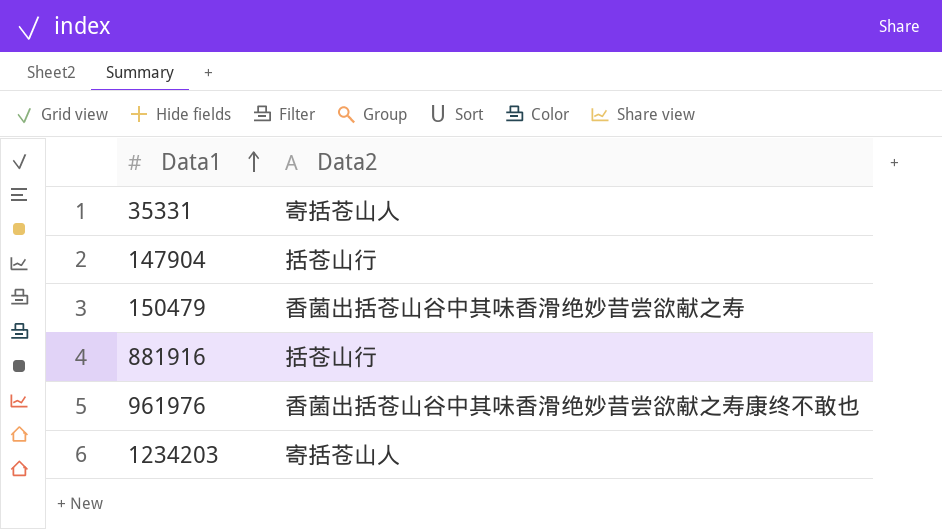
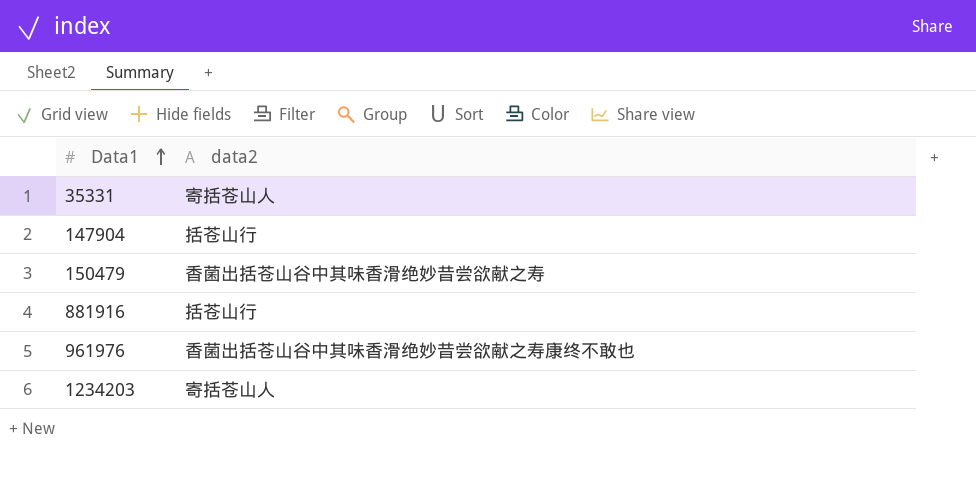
column name: Data2 -> data2

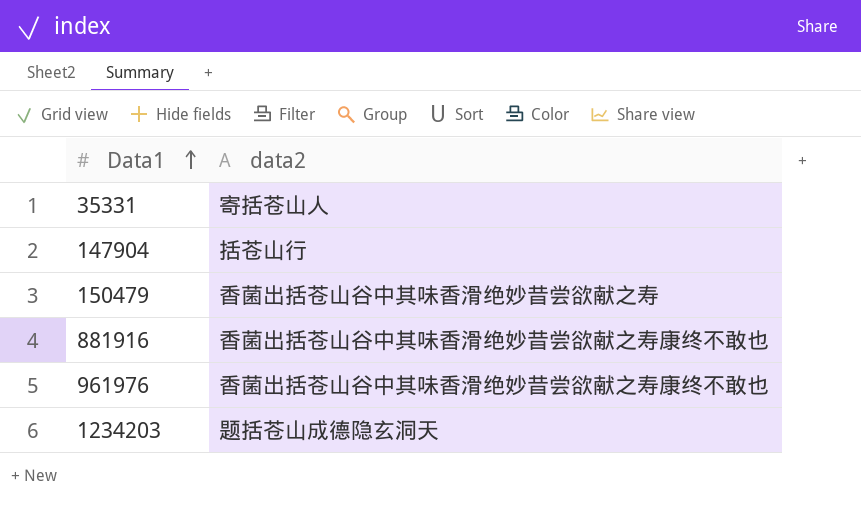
881916 | data2: 括苍山行 -> 香菌出括苍山谷中其味香滑绝妙昔尝欲献之寿康终不敢也
1234203 | data2: 寄括苍山人 -> 题括苍山成德隐玄洞天

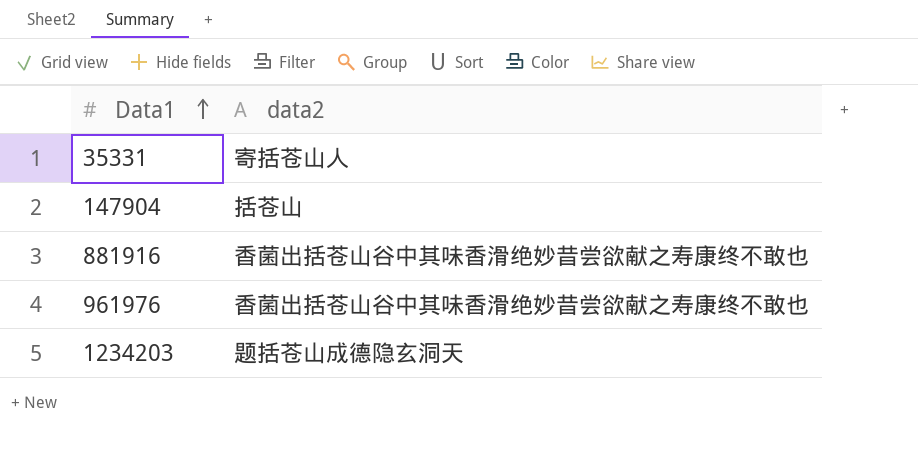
row 150479: 香菌出括苍山谷中其味香滑绝妙昔尝欲献之寿 -> none
147904 | data2: 括苍山行 -> 括苍山

